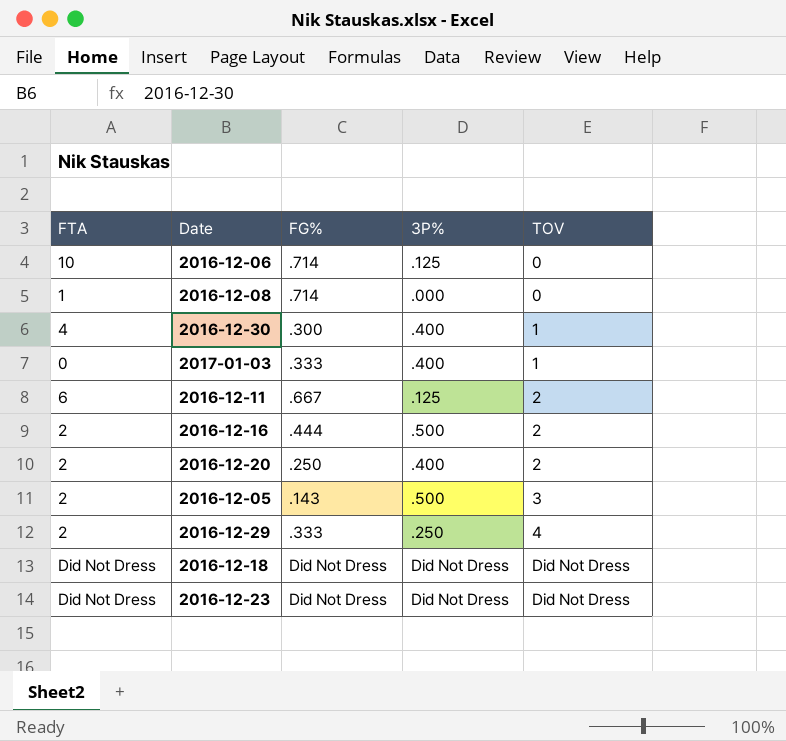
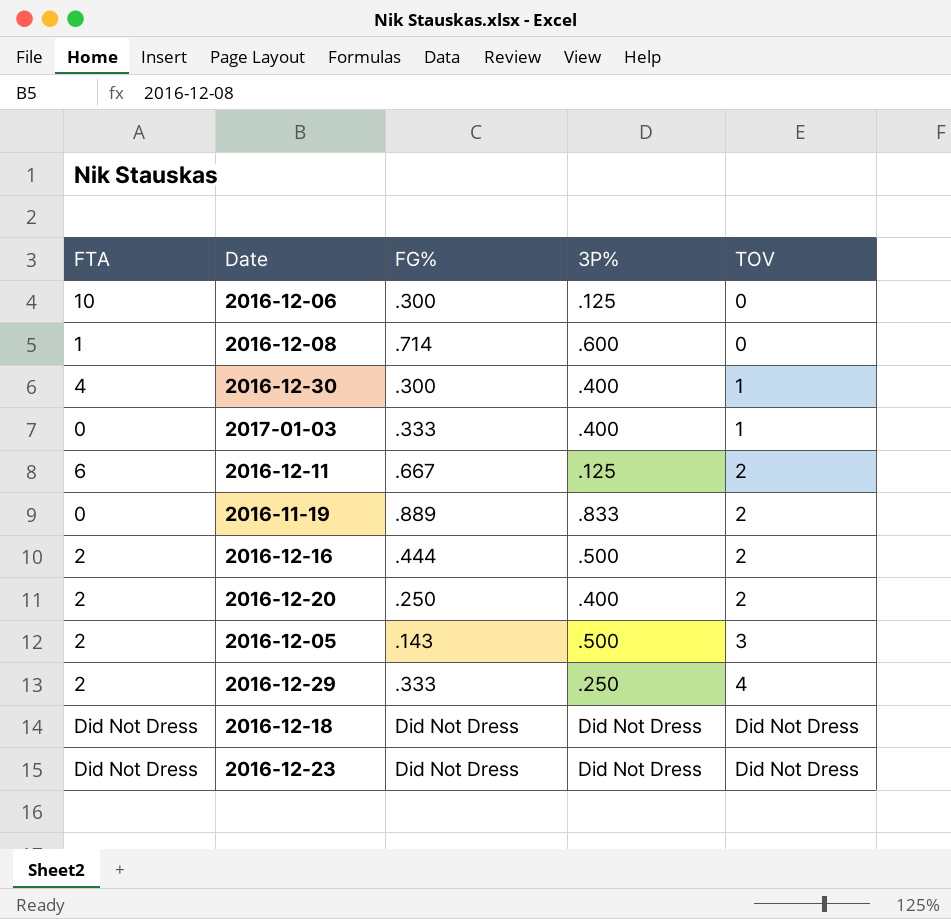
2016-12-06 | FG%: .714 -> .300
2016-12-08 | 3P%: .000 -> .600
row 2016-11-19: none -> 0 | .889 | .833 | 2

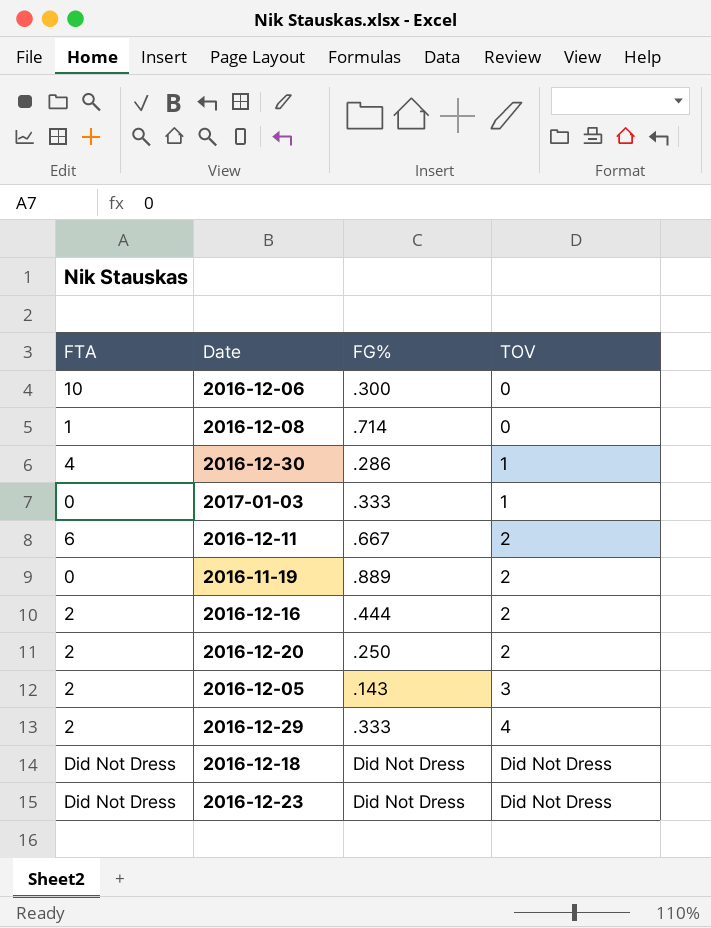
column 3P% | position: 4 -> none
2016-12-30 | FG%: .300 -> .286

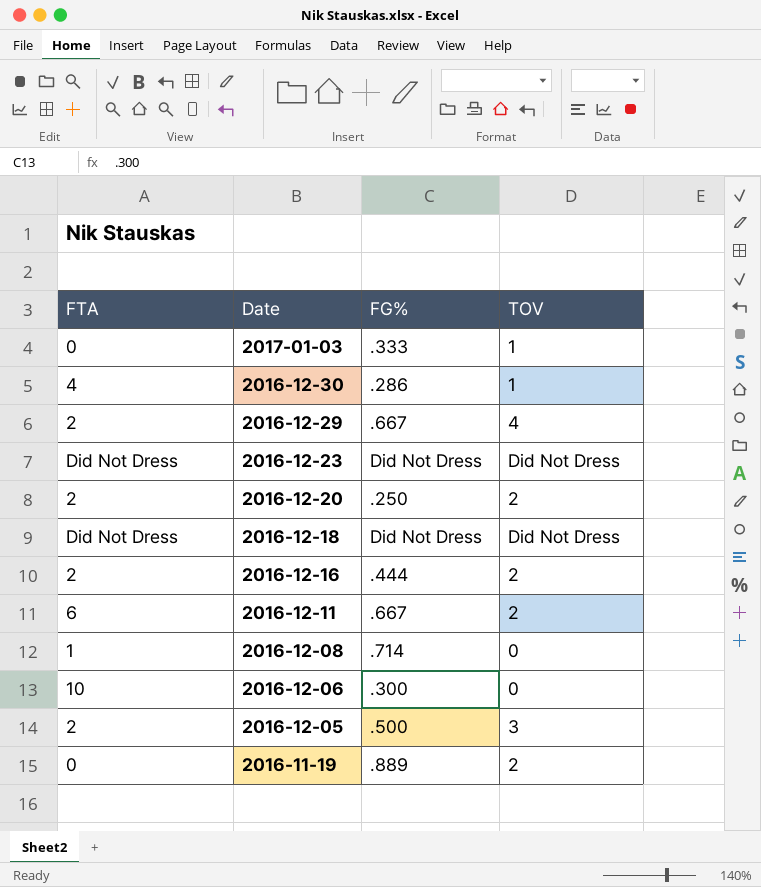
row order: TOV ascending -> Date descending
2016-12-29 | FG%: .333 -> .667
2016-12-05 | FG%: .143 -> .500

